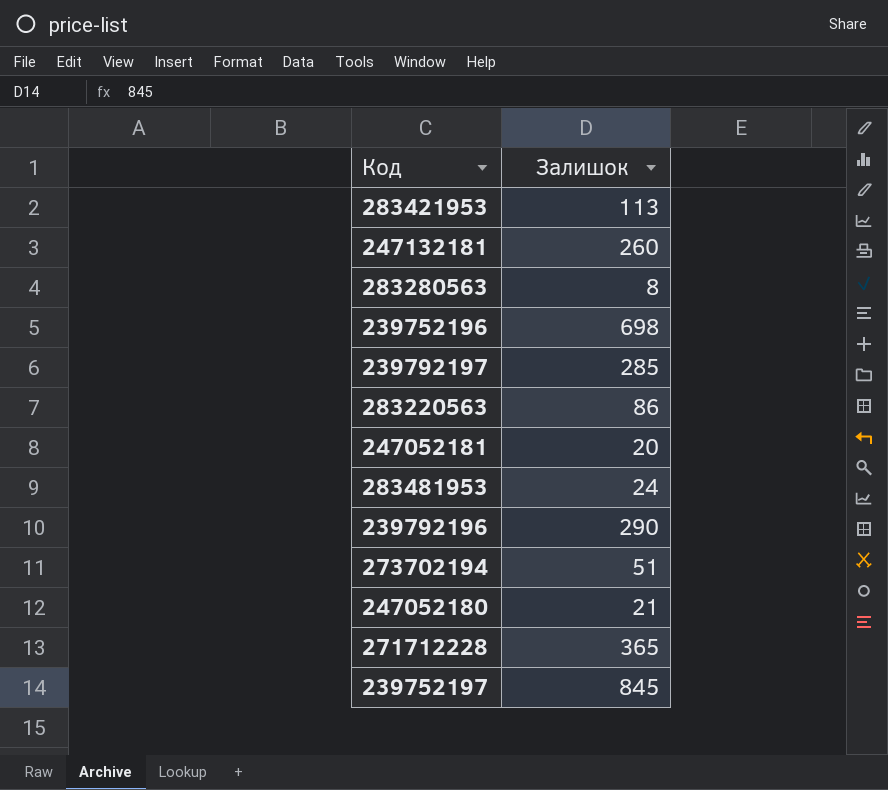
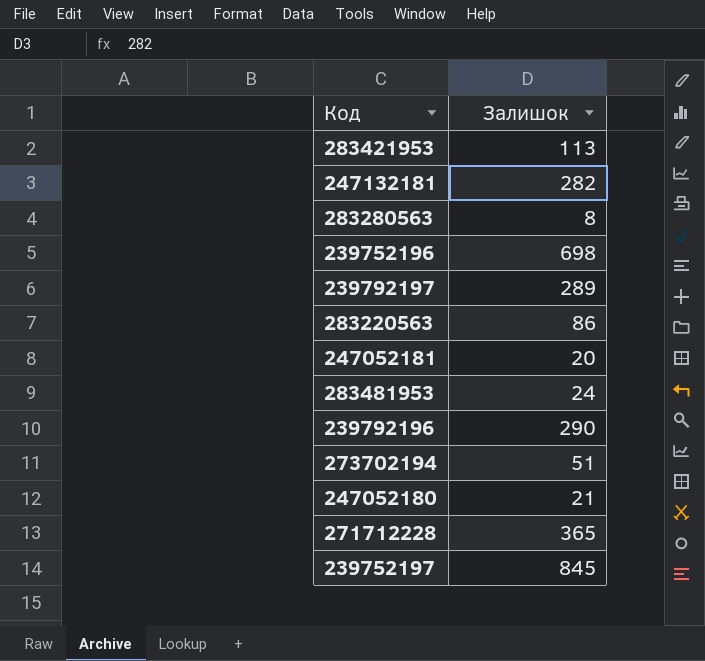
247132181 | Залишок: 260 -> 282
239792197 | Залишок: 285 -> 289

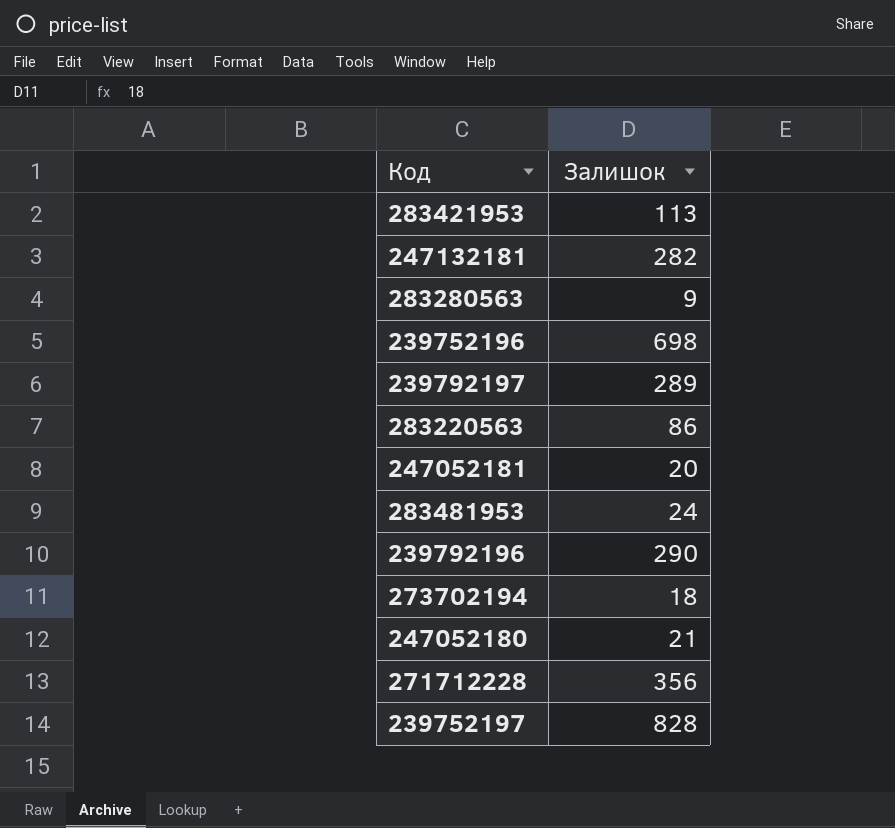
283280563 | Залишок: 8 -> 9
273702194 | Залишок: 51 -> 18
271712228 | Залишок: 365 -> 356
239752197 | Залишок: 845 -> 828

